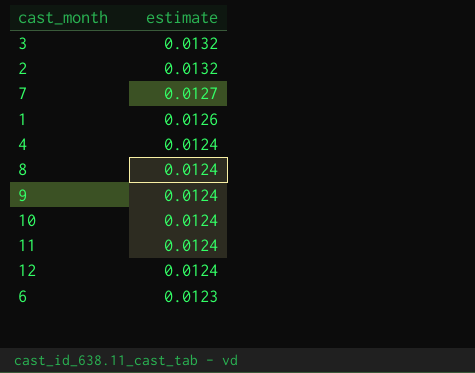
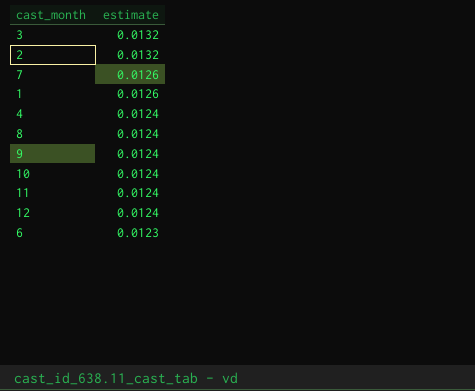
7 | estimate: 0.0127 -> 0.0126

